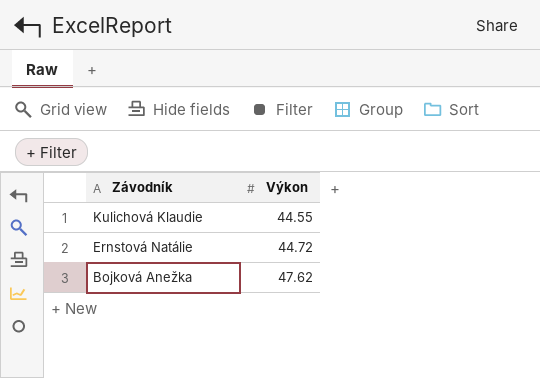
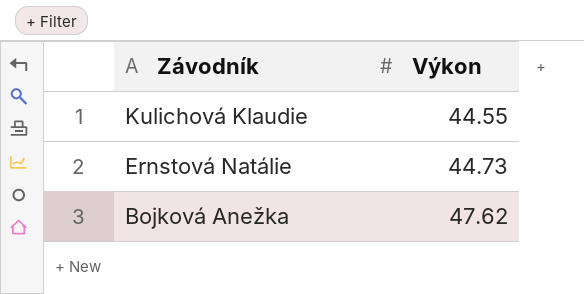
Ernstová Natálie | Výkon: 44.72 -> 44.73

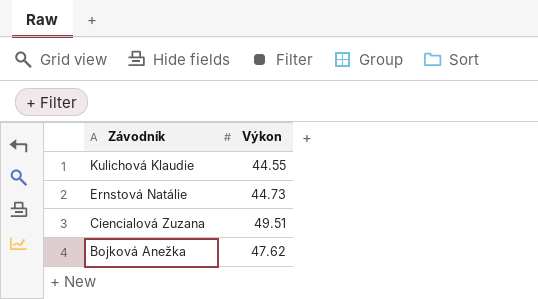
row Ciencialová Zuzana: none -> 49.51

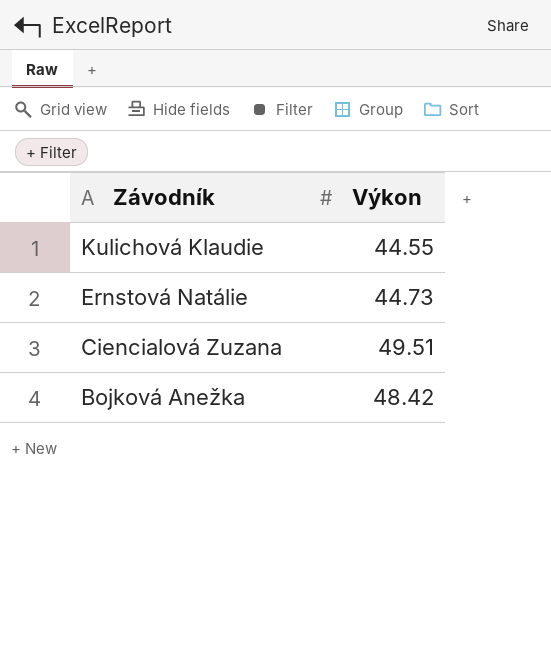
Bojková Anežka | Výkon: 47.62 -> 48.42

